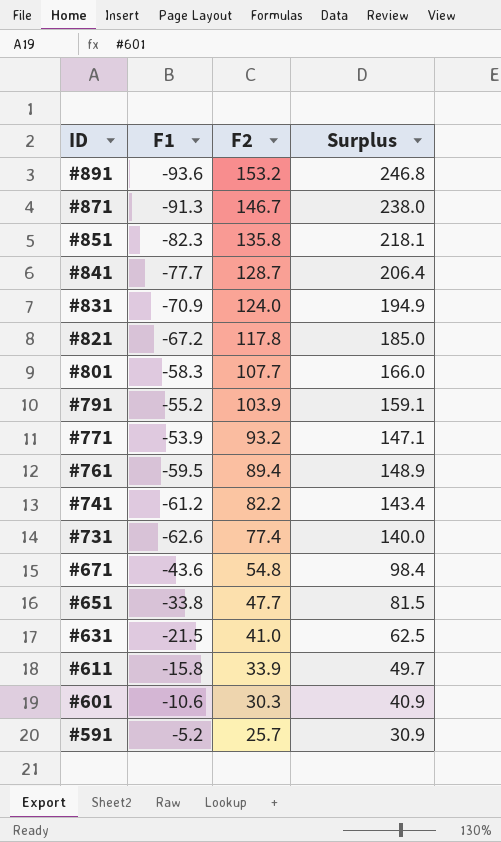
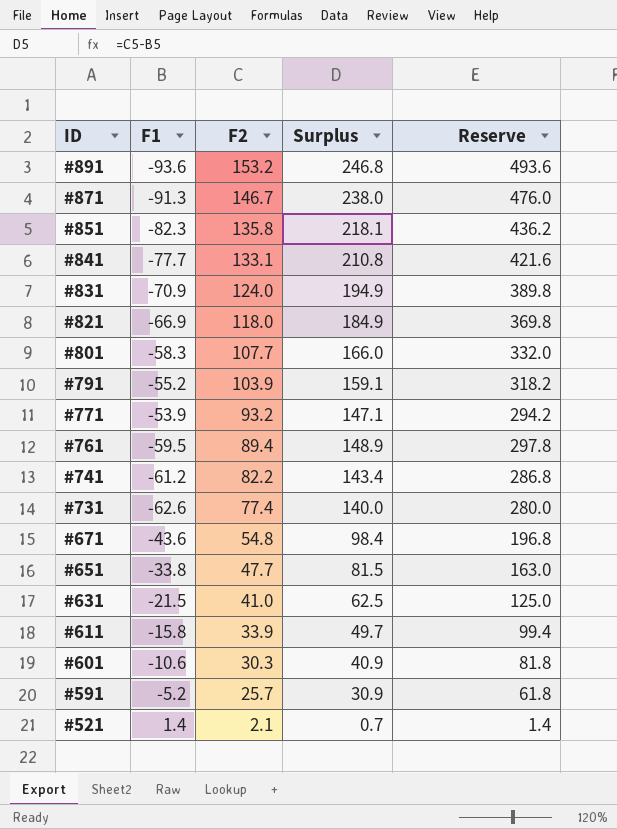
column Reserve | formula: none -> [Surplus] * 2
#841 | F2: 128.7 -> 133.1
#841 | Surplus: 206.4 -> 210.8
#821 | F1: -67.2 -> -66.9
#821 | F2: 117.8 -> 118.0
#821 | Surplus: 185.0 -> 184.9
row #521: none -> 1.4 | 2.1 | 0.7 | 1.4

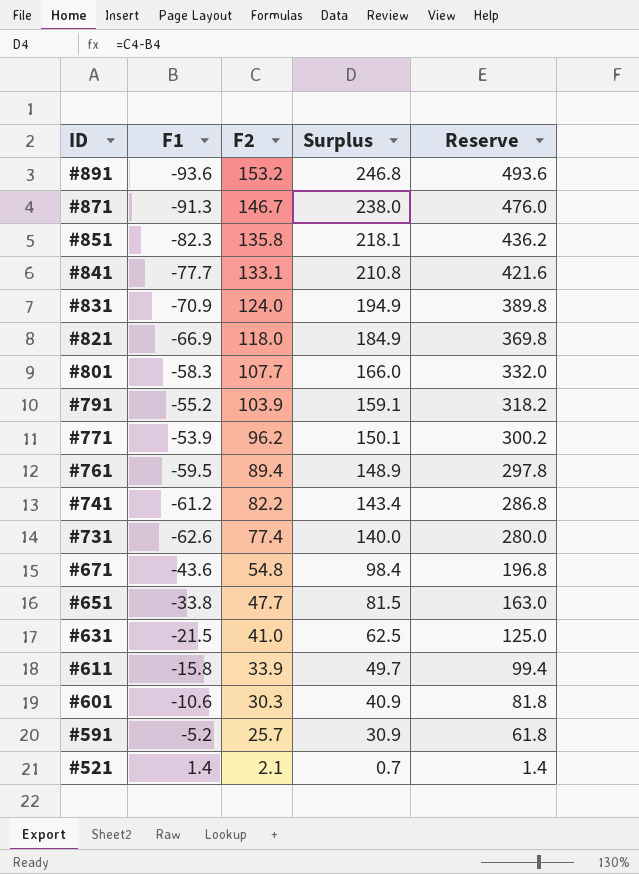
#771 | F2: 93.2 -> 96.2
#771 | Surplus: 147.1 -> 150.1
#771 | Reserve: 294.2 -> 300.2

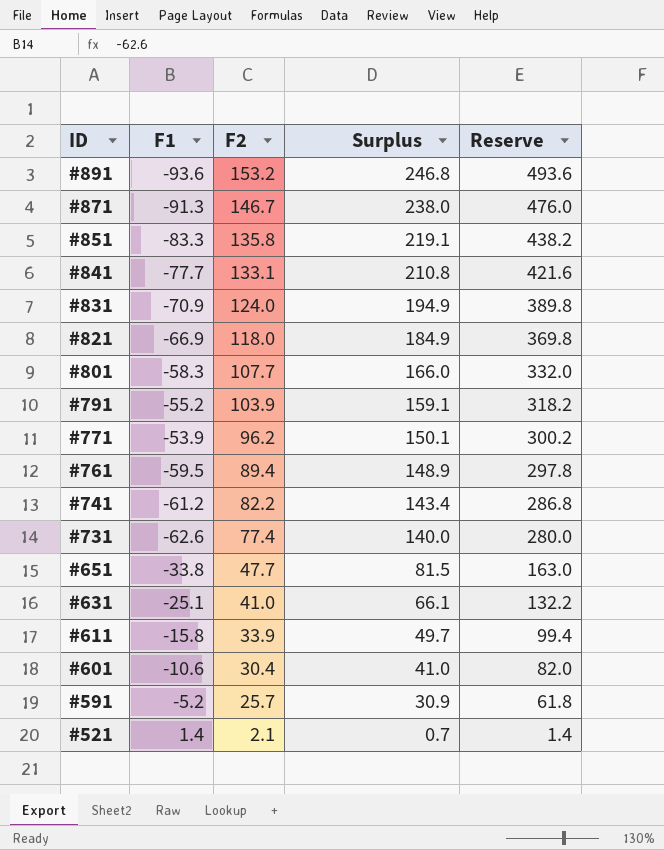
row #671: -43.6 | 54.8 | 98.4 | 196.8 -> none
#851 | F1: -82.3 -> -83.3
#851 | Surplus: 218.1 -> 219.1
#851 | Reserve: 436.2 -> 438.2
#631 | F1: -21.5 -> -25.1
#631 | Surplus: 62.5 -> 66.1
#631 | Reserve: 125.0 -> 132.2
#601 | F2: 30.3 -> 30.4
#601 | Surplus: 40.9 -> 41.0
#601 | Reserve: 81.8 -> 82.0

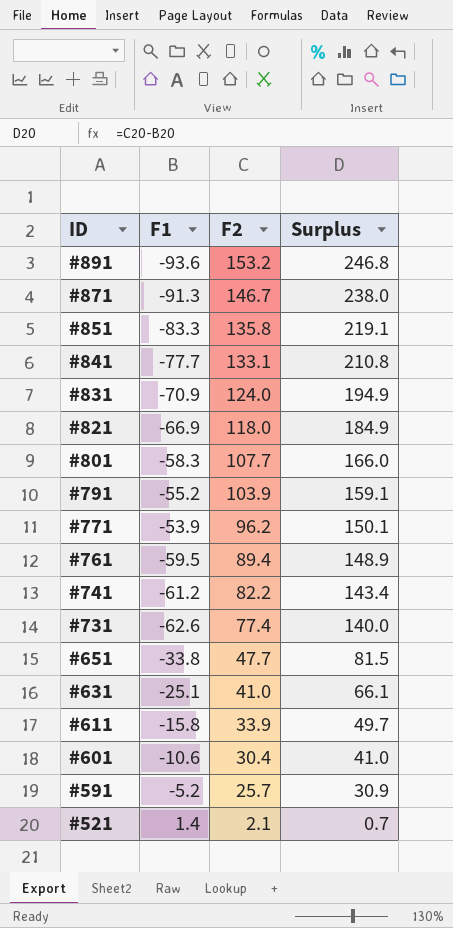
column Reserve | formula: [Surplus] * 2 -> none

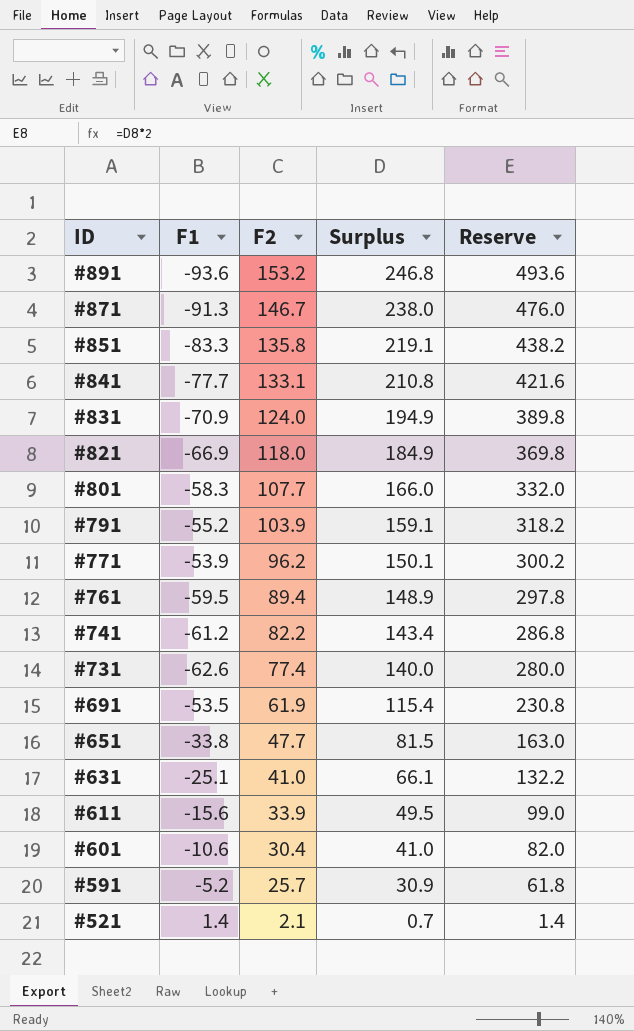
column Reserve | formula: none -> [Surplus] * 2
row #691: none -> -53.5 | 61.9 | 115.4 | 230.8
#611 | F1: -15.8 -> -15.6
#611 | Surplus: 49.7 -> 49.5

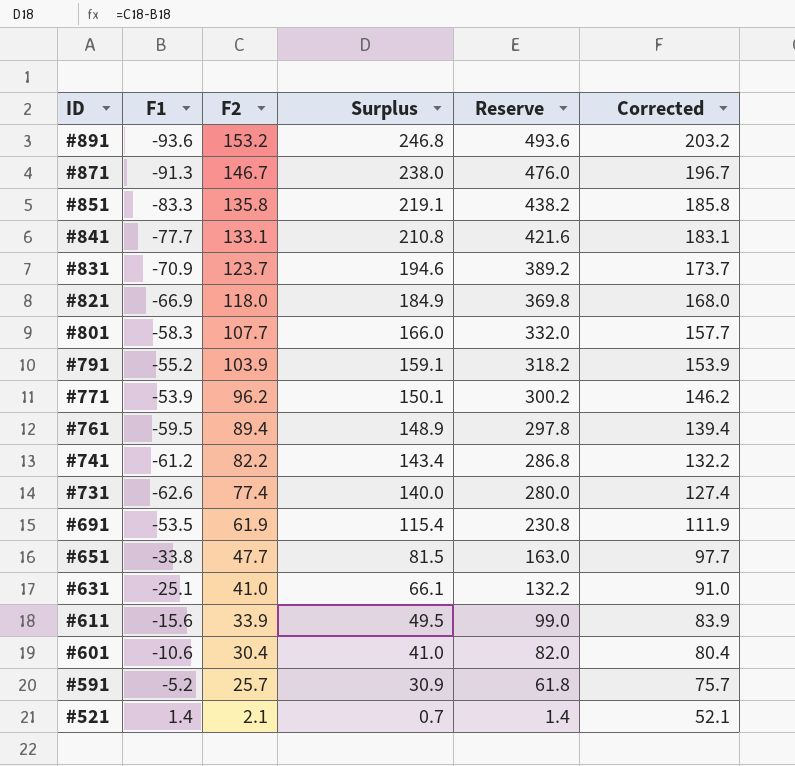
column Corrected | formula: none -> [F2] + 50
#831 | F2: 124.0 -> 123.7
#831 | Surplus: 194.9 -> 194.6
#831 | Reserve: 389.8 -> 389.2

